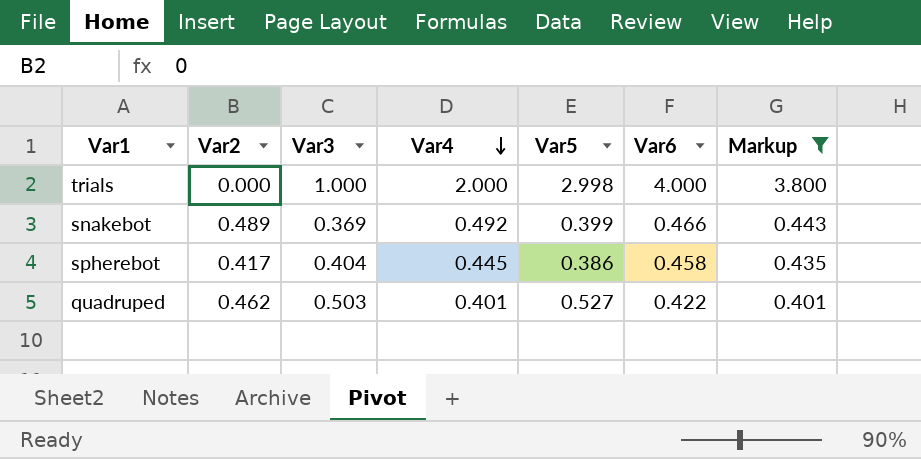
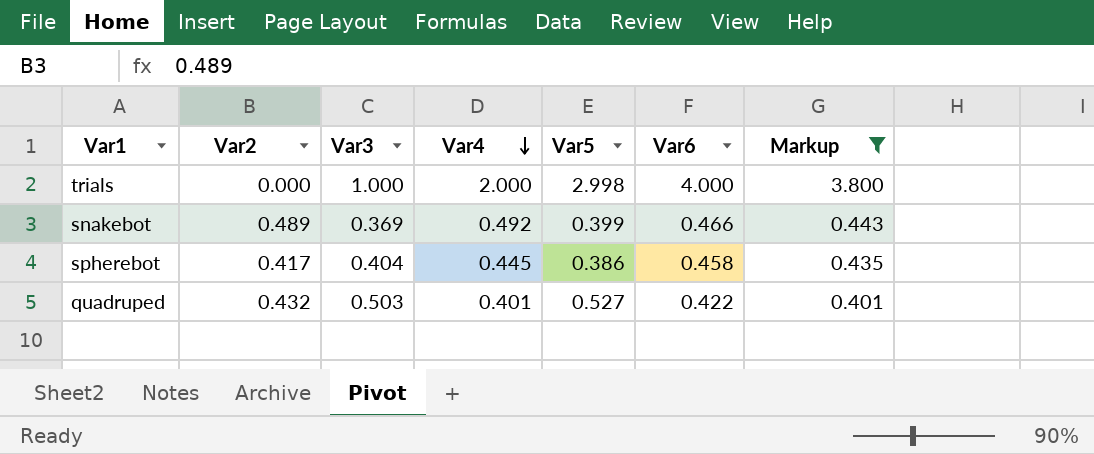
quadruped | Var2: 0.462 -> 0.432

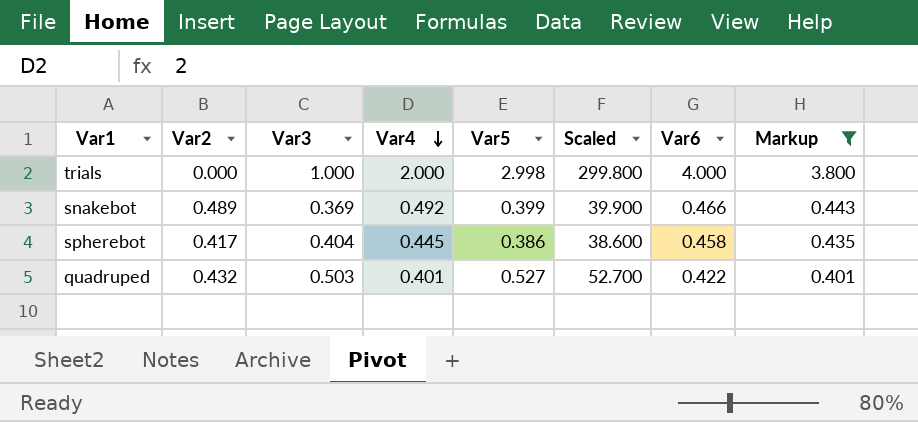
column Scaled | formula: none -> [Var5] * 100

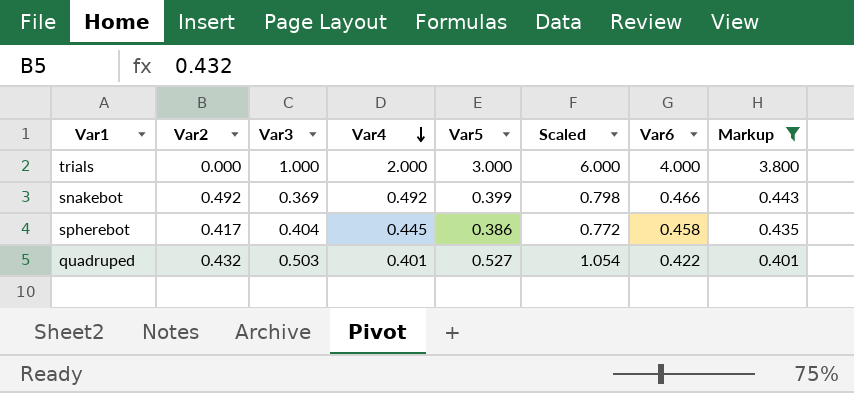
column Scaled | formula: [Var5] * 100 -> [Var5] * 2
trials | Var5: 2.998 -> 3.000
snakebot | Var2: 0.489 -> 0.492

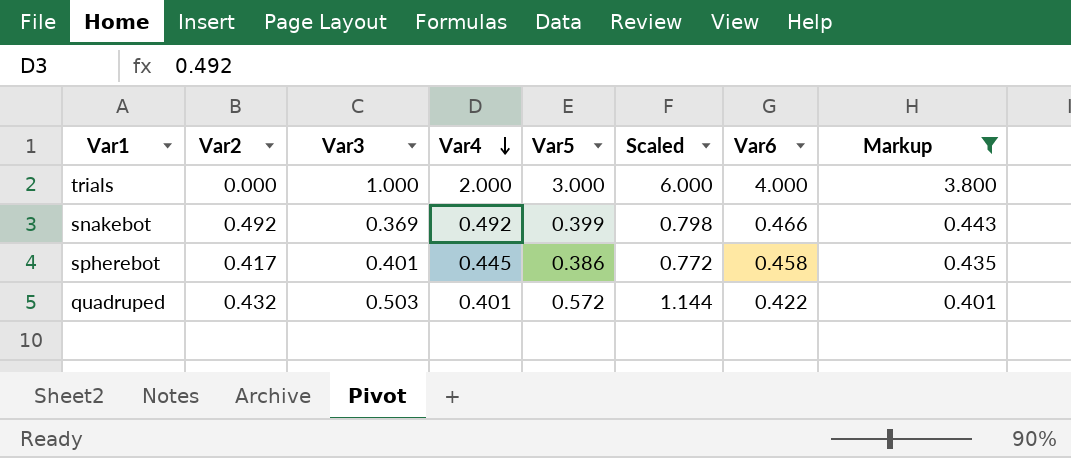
spherebot | Var3: 0.404 -> 0.401
quadruped | Var5: 0.527 -> 0.572
quadruped | Scaled: 1.054 -> 1.144

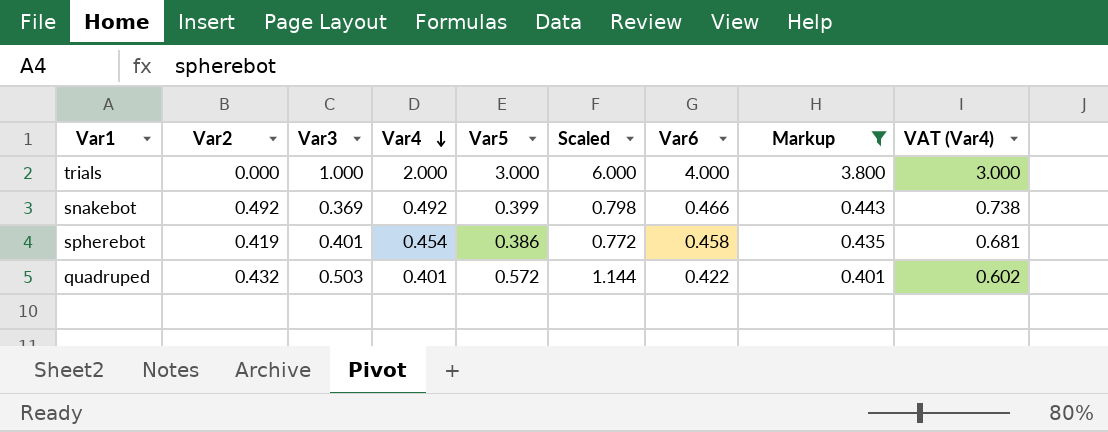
column VAT (Var4) | formula: none -> [Var4] * 1.5
spherebot | Var2: 0.417 -> 0.419
spherebot | Var4: 0.445 -> 0.454

